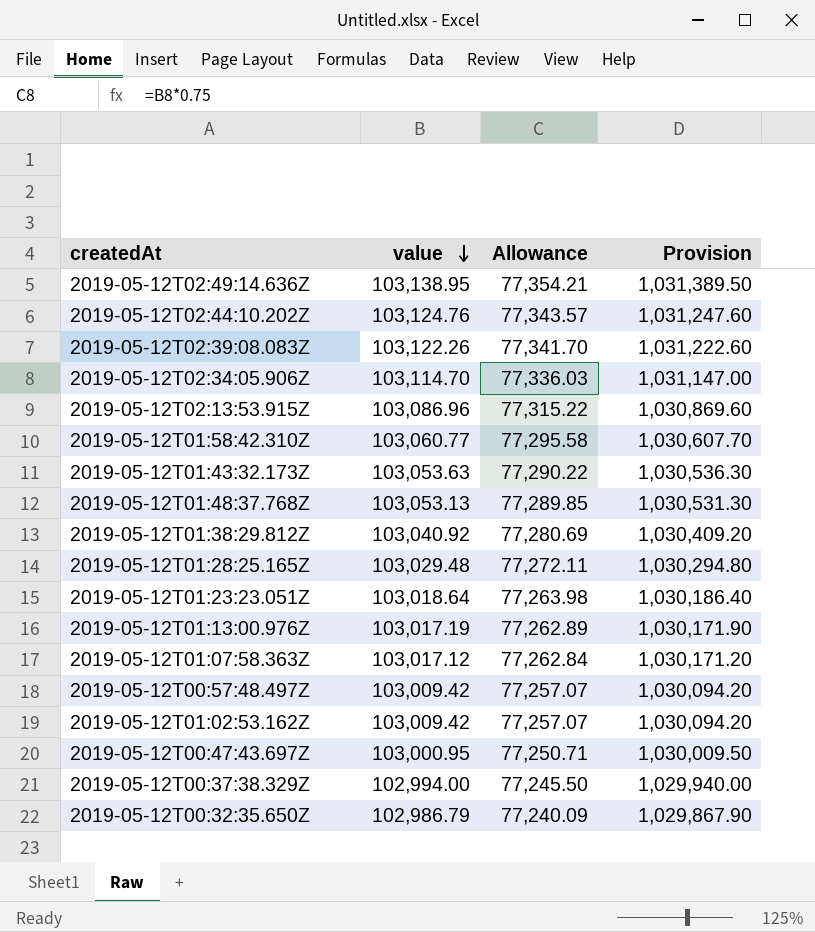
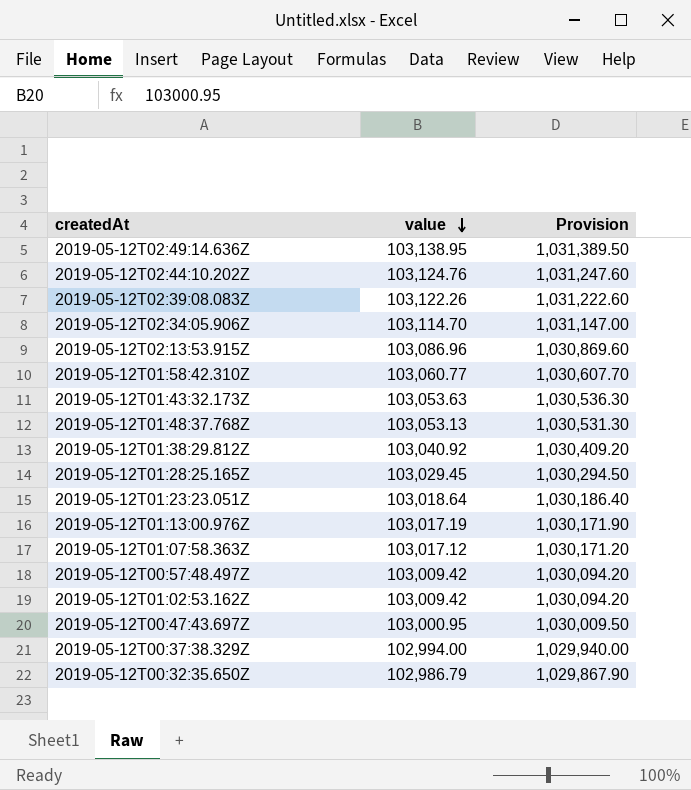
column Allowance | formula: [value] * 0.75 -> none
2019-05-12T01:28:25.165Z | value: 103,029.48 -> 103,029.45
2019-05-12T01:28:25.165Z | Provision: 1,030,294.80 -> 1,030,294.50

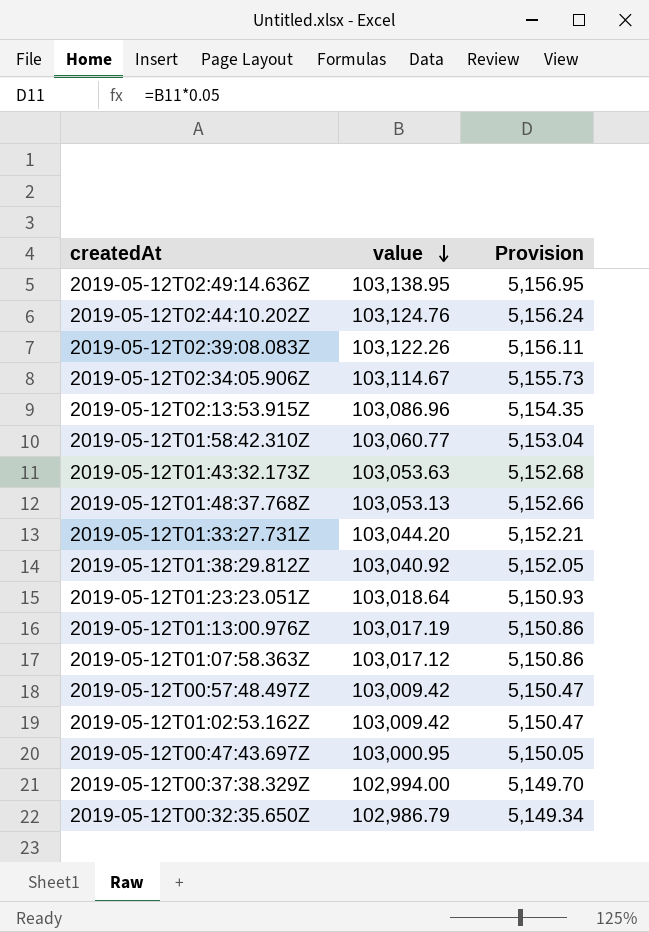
column Provision | formula: [value] * 10 -> [value] * 0.05
row 2019-05-12T01:28:25.165Z: 103,029.45 | 1,030,294.50 -> none
2019-05-12T02:34:05.906Z | value: 103,114.70 -> 103,114.67
row 2019-05-12T01:33:27.731Z: none -> 103,044.20 | 5,152.21

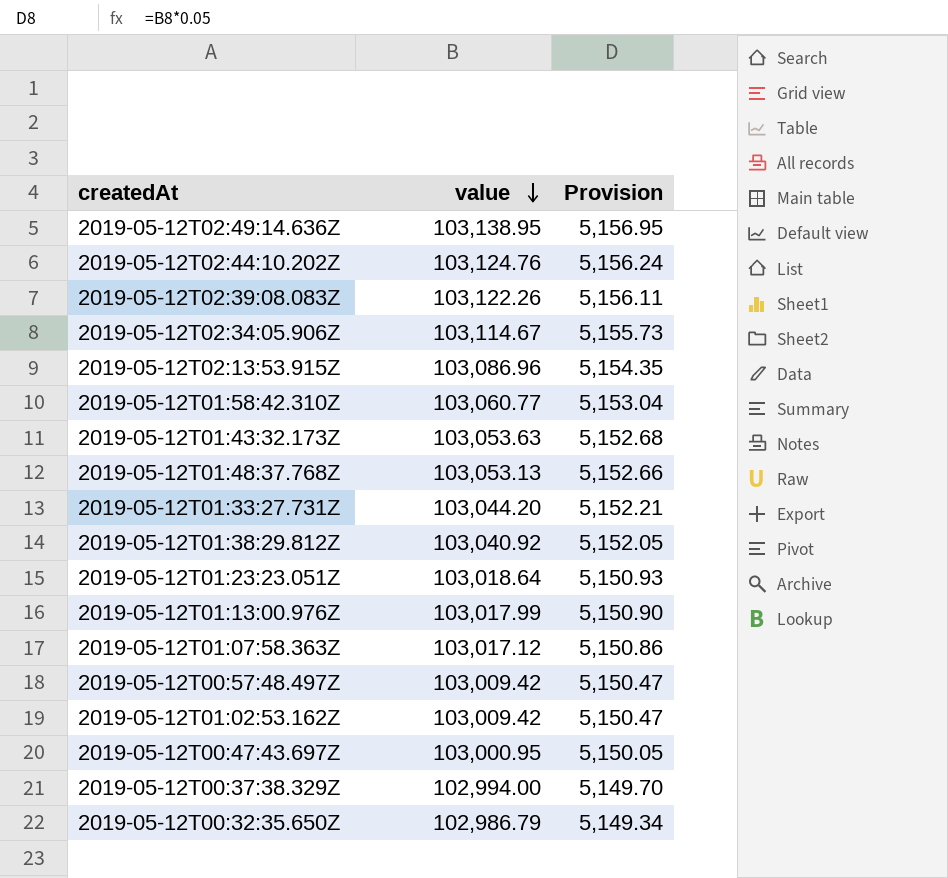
2019-05-12T01:13:00.976Z | value: 103,017.19 -> 103,017.99
2019-05-12T01:13:00.976Z | Provision: 5,150.86 -> 5,150.90

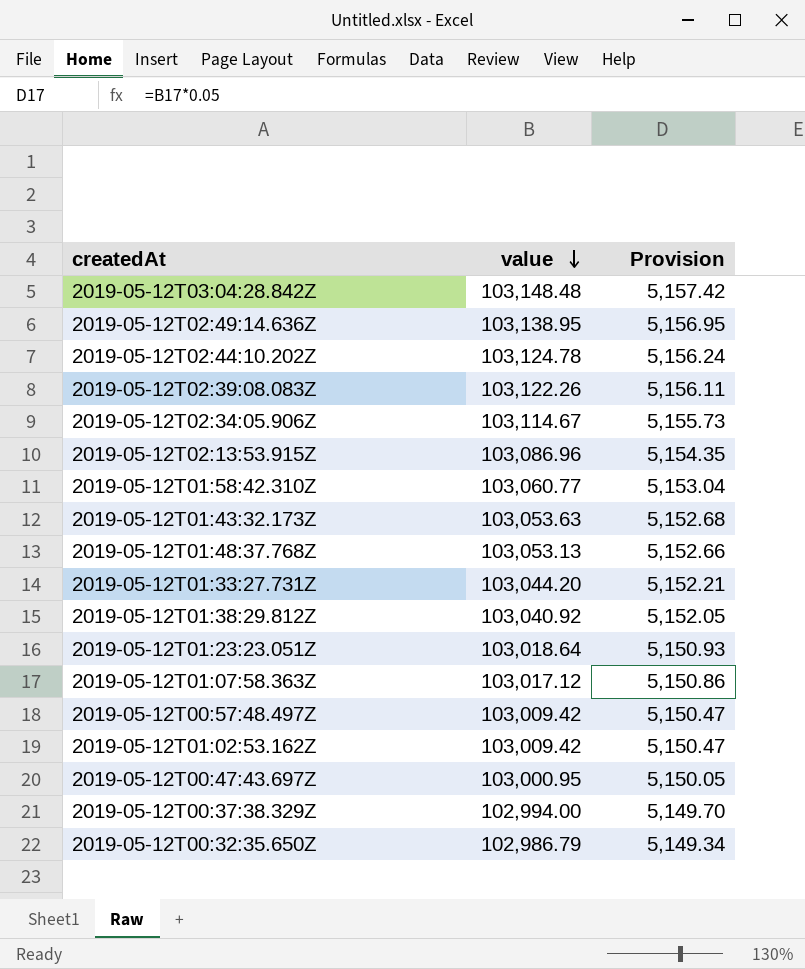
row 2019-05-12T01:13:00.976Z: 103,017.99 | 5,150.90 -> none
row 2019-05-12T03:04:28.842Z: none -> 103,148.48 | 5,157.42
2019-05-12T02:44:10.202Z | value: 103,124.76 -> 103,124.78

